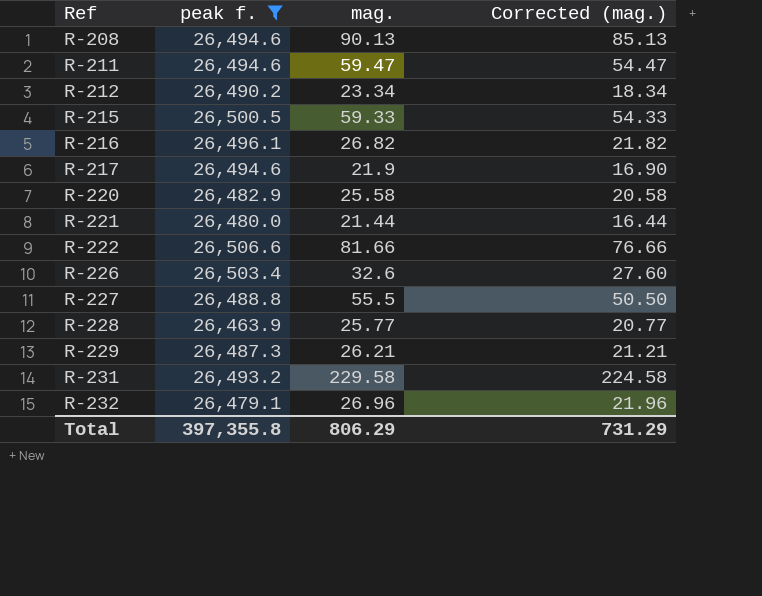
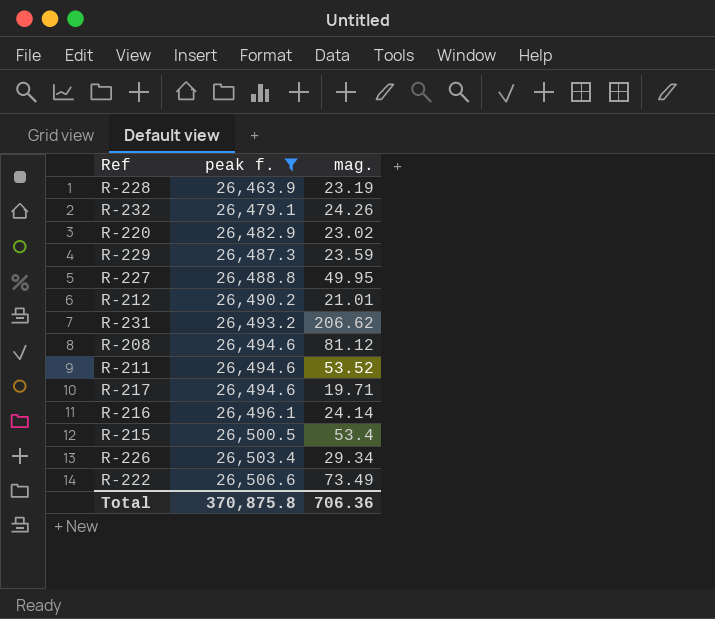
row order: Ref ascending -> peak f. ascending
column Corrected (mag.) | formula: [mag.] - 5 -> none
row R-221: 26,480.0 | 21.44 | 16.44 -> none
R-228 | mag.: 25.77 -> 23.19
R-232 | mag.: 26.96 -> 24.26
R-220 | mag.: 25.58 -> 23.02
R-229 | mag.: 26.21 -> 23.59
R-227 | mag.: 55.5 -> 49.95
R-212 | mag.: 23.34 -> 21.01
R-231 | mag.: 229.58 -> 206.62
R-208 | mag.: 90.13 -> 81.12
R-211 | mag.: 59.47 -> 53.52
R-217 | mag.: 21.9 -> 19.71
R-216 | mag.: 26.82 -> 24.14
R-215 | mag.: 59.33 -> 53.4
R-226 | mag.: 32.6 -> 29.34
R-222 | mag.: 81.66 -> 73.49
Total | peak f.: 397,355.8 -> 370,875.8
Total | mag.: 806.29 -> 706.36

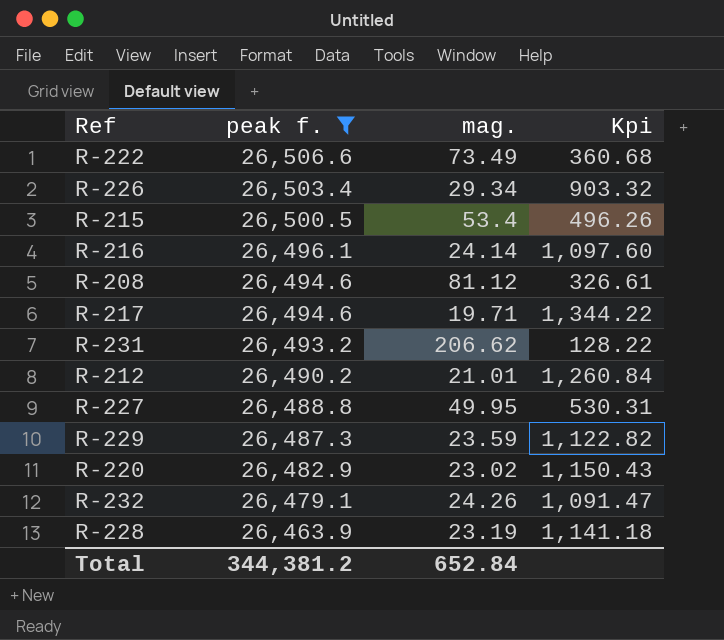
row order: peak f. ascending -> peak f. descending
column Kpi | formula: none -> [peak f.] / [mag.]
row R-211: 26,494.6 | 53.52 -> none
Total | peak f.: 370,875.8 -> 344,381.2
Total | mag.: 706.36 -> 652.84

